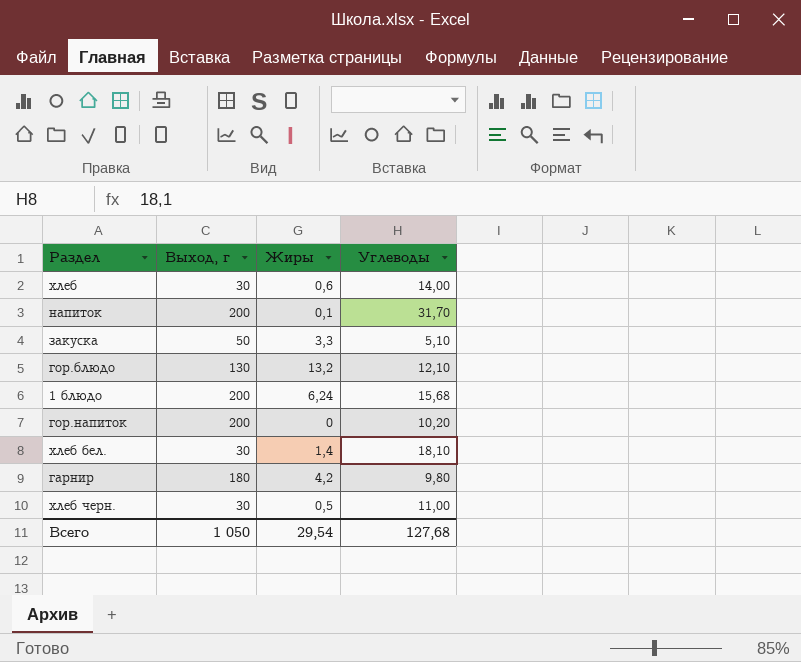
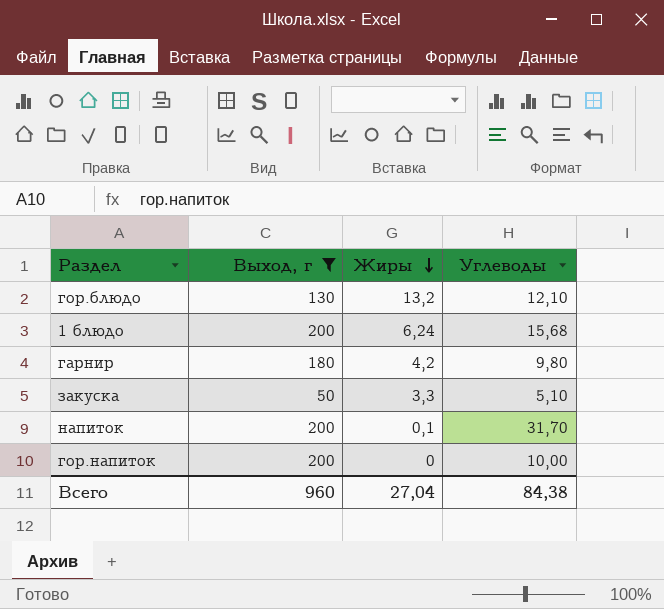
filter: none -> Выход, г != 30
row order: none -> Жиры descending
гор.напиток | Углеводы: 10,20 -> 10,00
Всего | Выход, г: 1 050 -> 960
Всего | Жиры: 29,54 -> 27,04
Всего | Углеводы: 127,68 -> 84,38

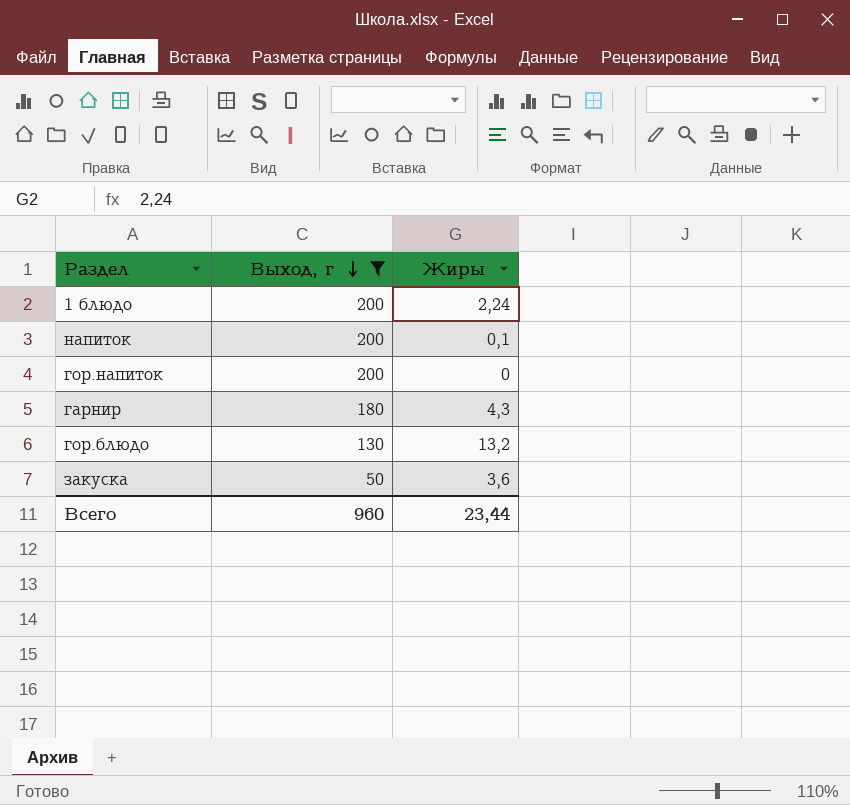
row order: Жиры descending -> Выход, г descending
column Углеводы | position: 4 -> none
1 блюдо | Жиры: 6,24 -> 2,24
гарнир | Жиры: 4,2 -> 4,3
закуска | Жиры: 3,3 -> 3,6
Всего | Жиры: 27,04 -> 23,44

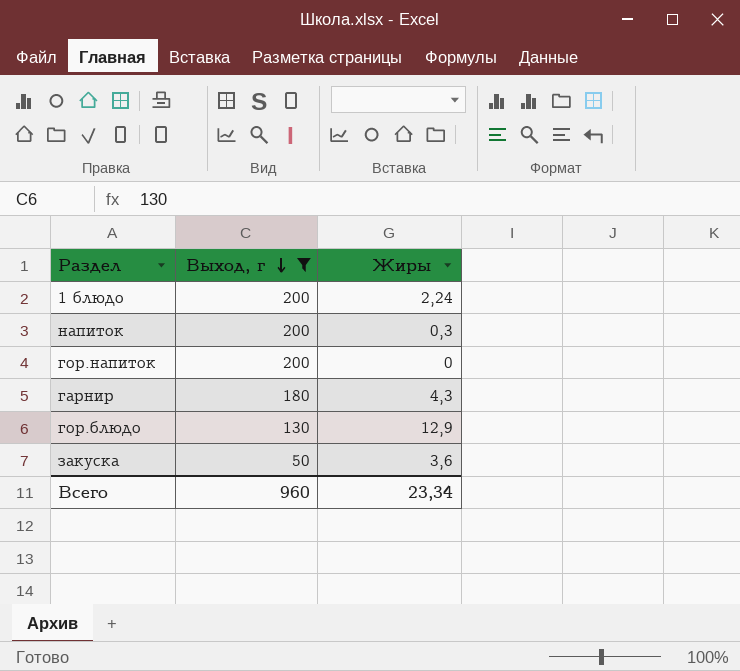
напиток | Жиры: 0,1 -> 0,3
гор.блюдо | Жиры: 13,2 -> 12,9
Всего | Жиры: 23,44 -> 23,34

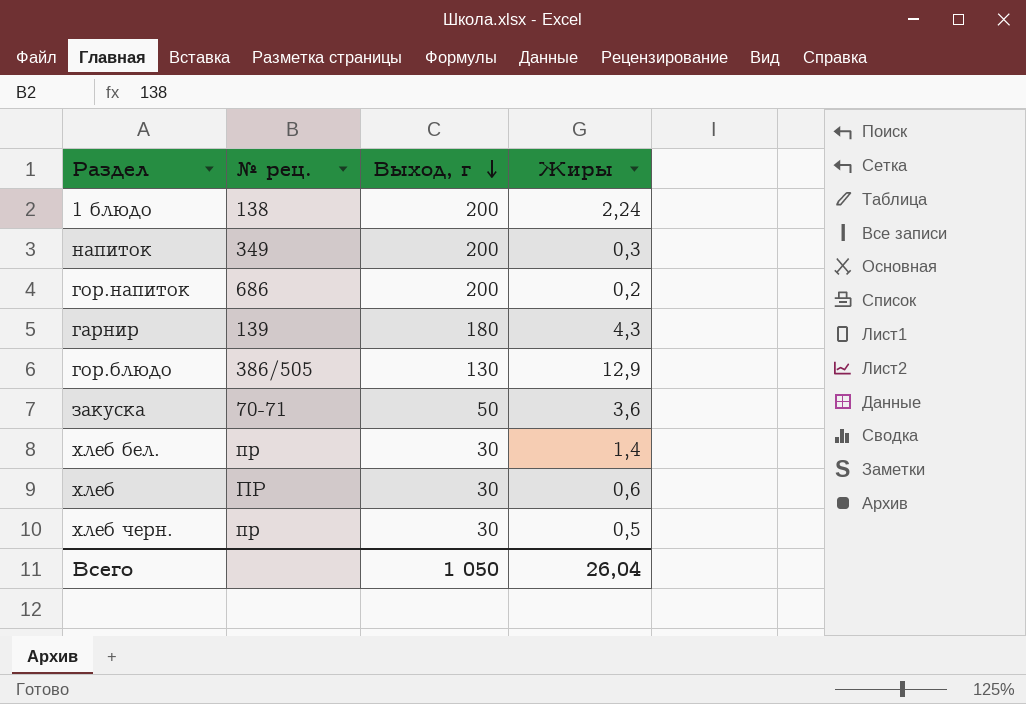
filter: Выход, г != 30 -> none
column № рец. | position: none -> 2
гор.напиток | Жиры: 0 -> 0,2
Всего | Выход, г: 960 -> 1 050
Всего | Жиры: 23,34 -> 26,04

